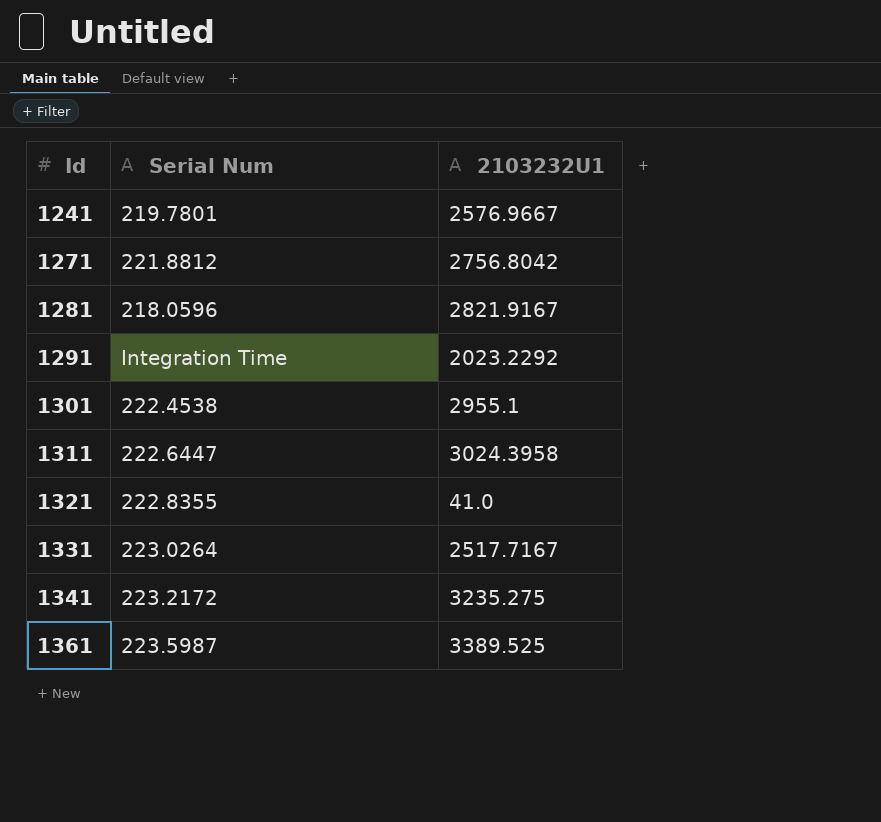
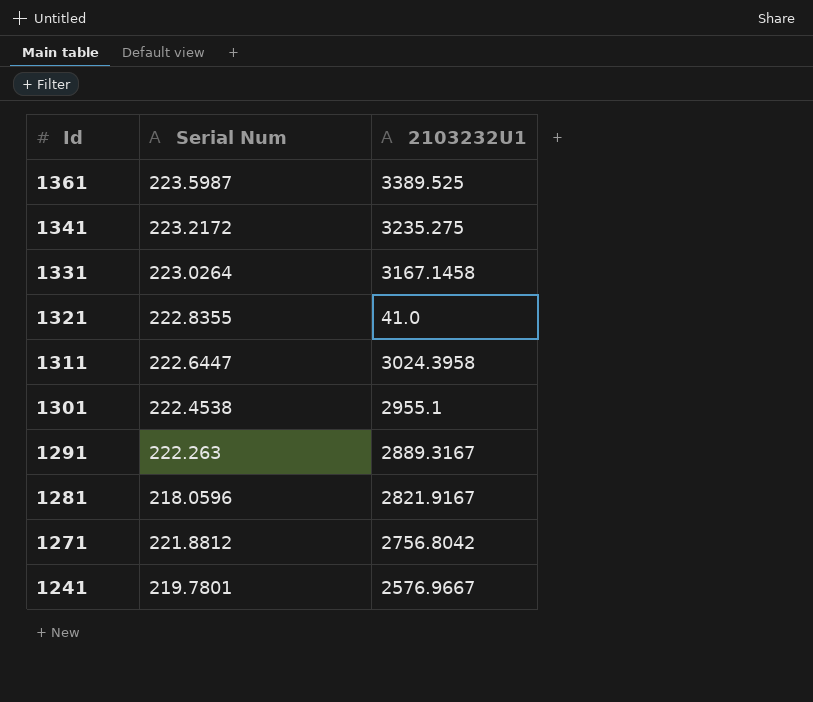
row order: Id ascending -> Id descending
1331 | 2103232U1: 2517.7167 -> 3167.1458
1291 | Serial Num: Integration Time -> 222.263
1291 | 2103232U1: 2023.2292 -> 2889.3167

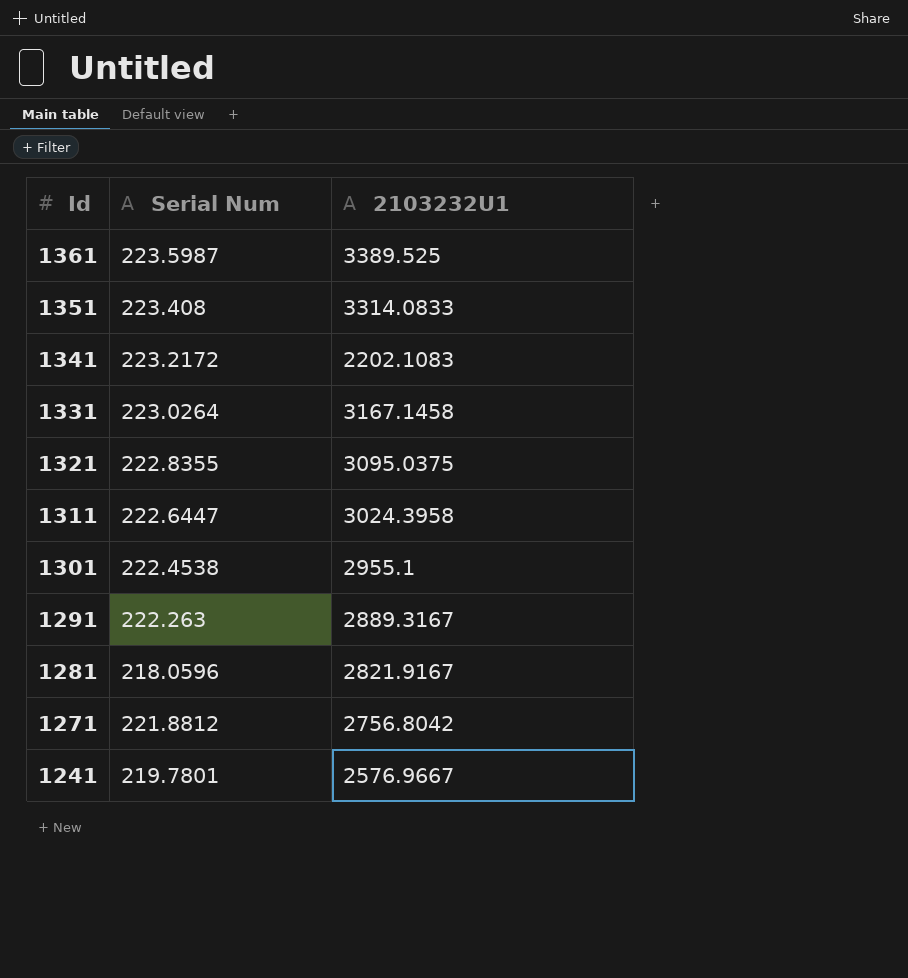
row 1351: none -> 223.408 | 3314.0833
1341 | 2103232U1: 3235.275 -> 2202.1083
1321 | 2103232U1: 41.0 -> 3095.0375

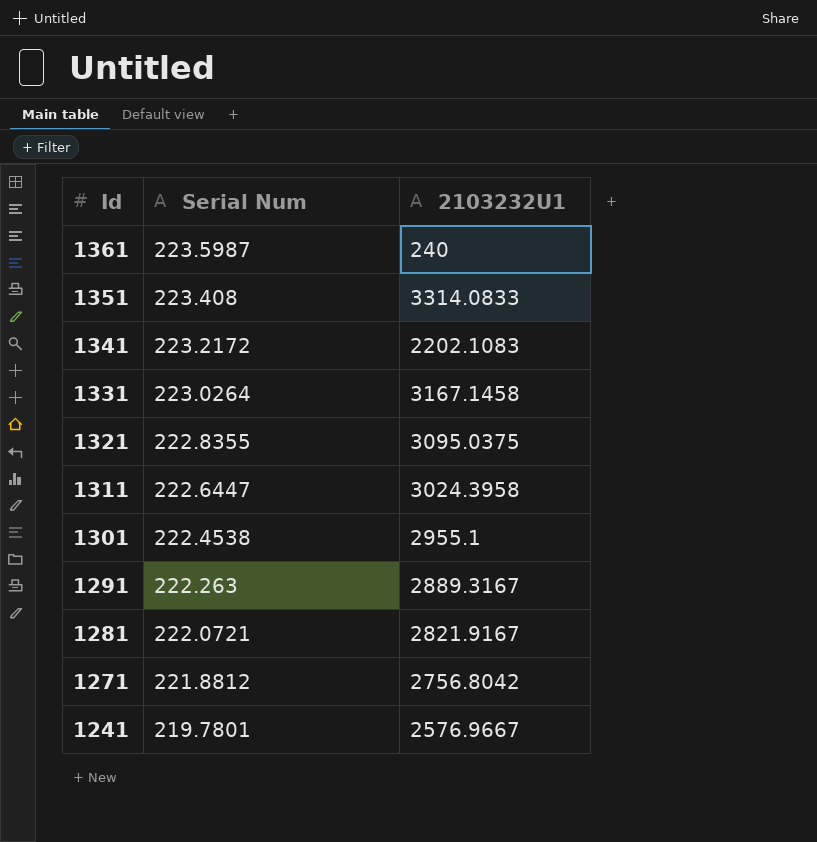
1361 | 2103232U1: 3389.525 -> 240
1281 | Serial Num: 218.0596 -> 222.0721

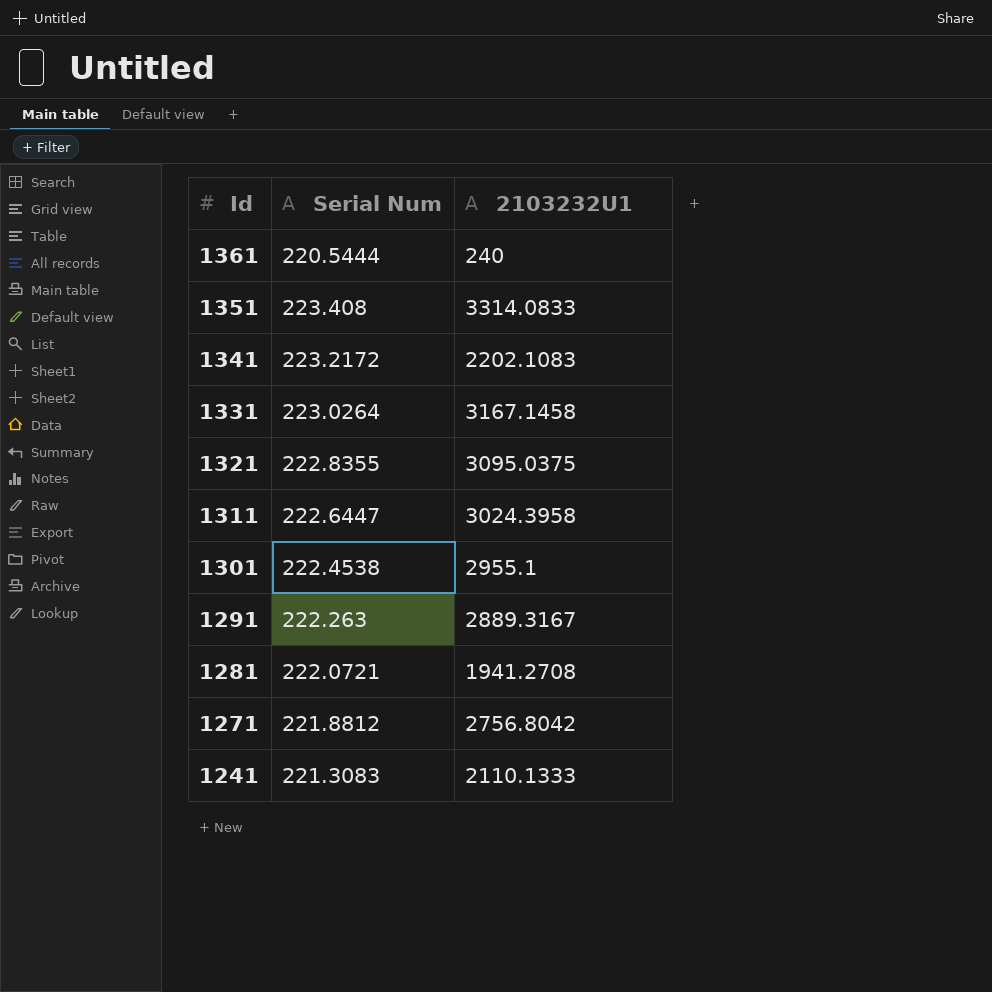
1361 | Serial Num: 223.5987 -> 220.5444
1281 | 2103232U1: 2821.9167 -> 1941.2708
1241 | Serial Num: 219.7801 -> 221.3083
1241 | 2103232U1: 2576.9667 -> 2110.1333

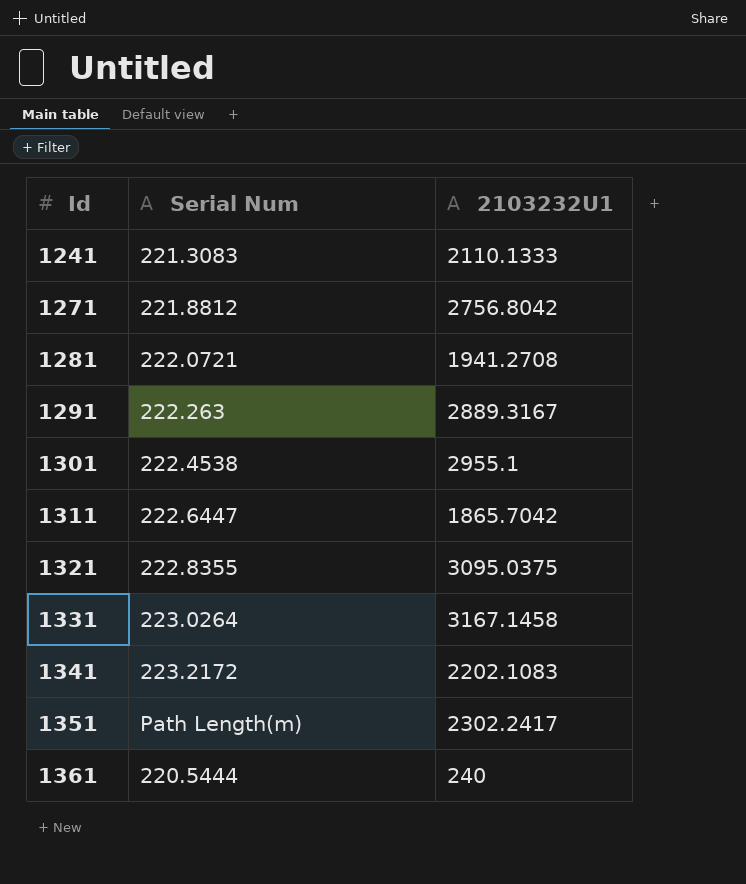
row order: Id descending -> Id ascending
1311 | 2103232U1: 3024.3958 -> 1865.7042
1351 | Serial Num: 223.408 -> Path Length(m)
1351 | 2103232U1: 3314.0833 -> 2302.2417

